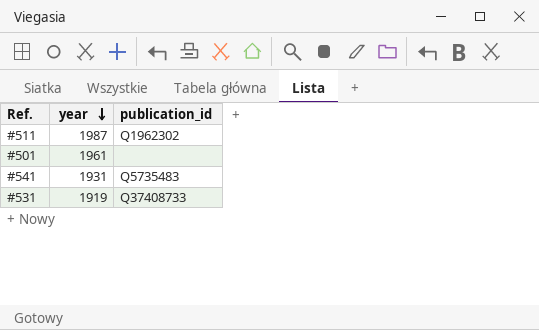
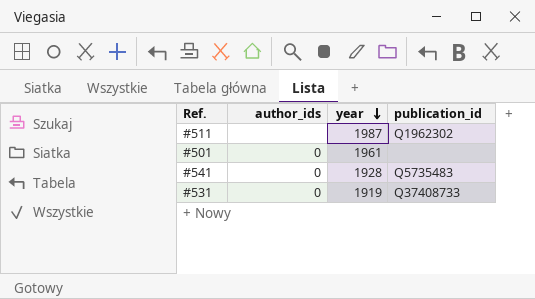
column author_ids | position: none -> 2
#541 | year: 1931 -> 1928

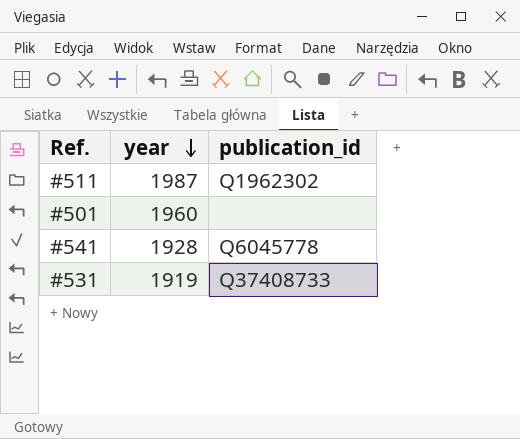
column author_ids | position: 2 -> none
#501 | year: 1961 -> 1960
#541 | publication_id: Q5735483 -> Q6045778

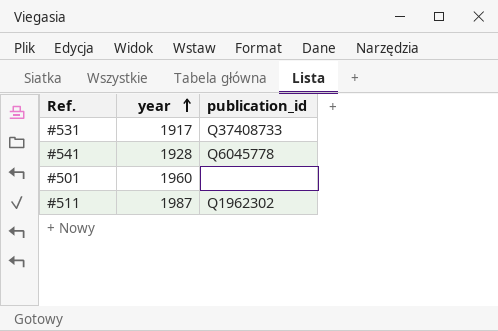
row order: year descending -> year ascending
#531 | year: 1919 -> 1917

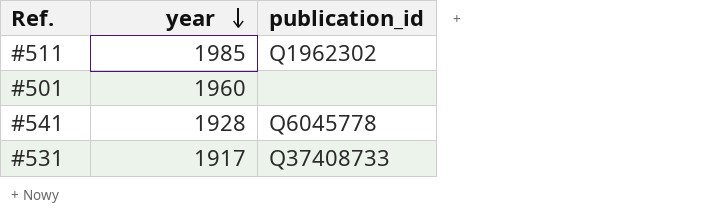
row order: year ascending -> year descending
#511 | year: 1987 -> 1985

